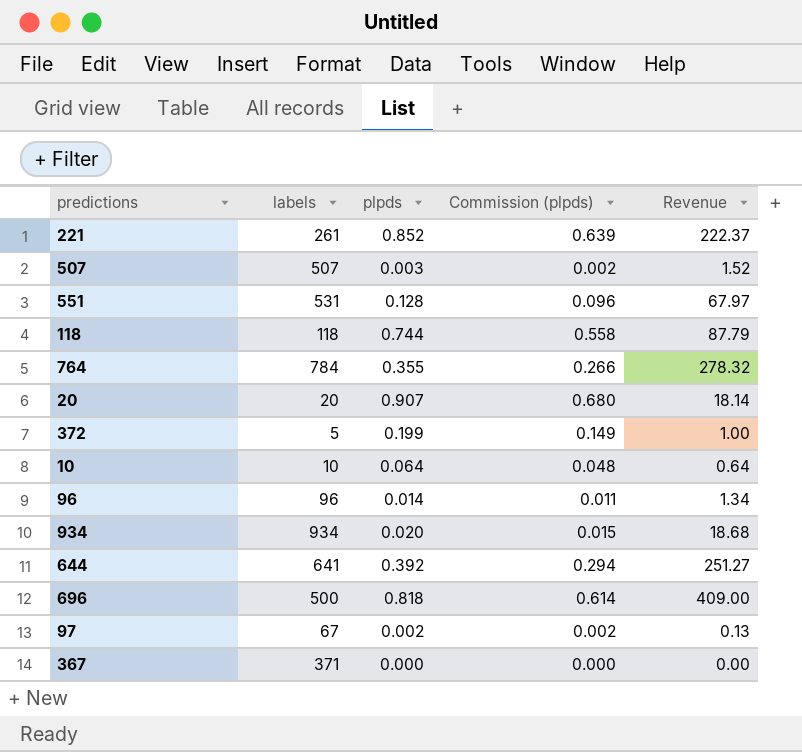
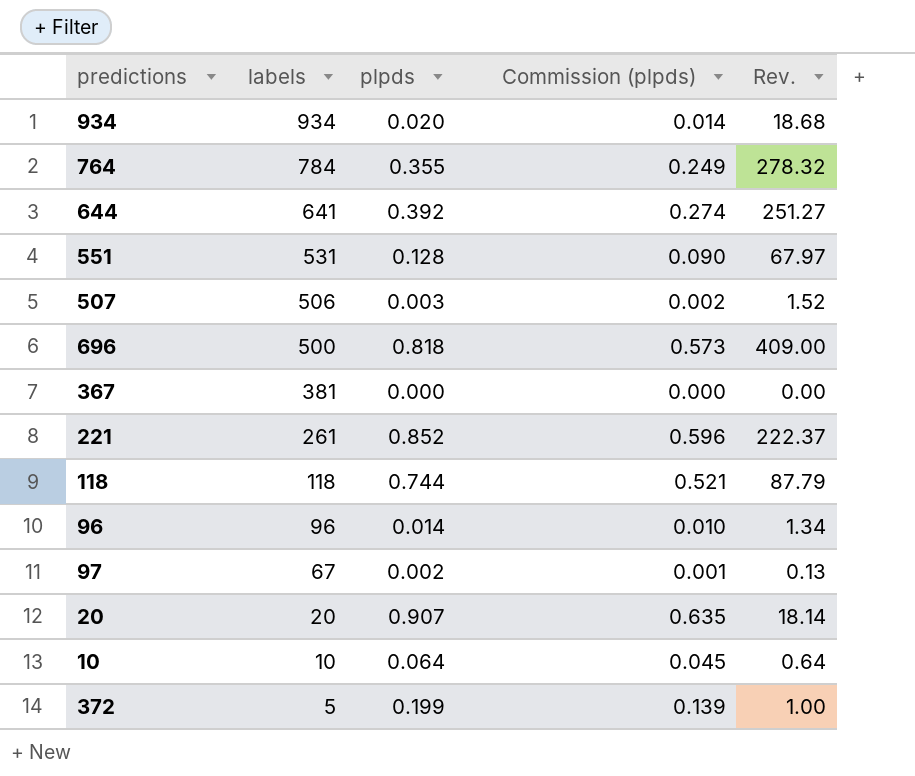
row order: none -> labels descending
column Commission (plpds) | formula: [plpds] * 0.75 -> [plpds] * 0.7
column name: Revenue -> Rev.
507 | labels: 507 -> 506
367 | labels: 371 -> 381

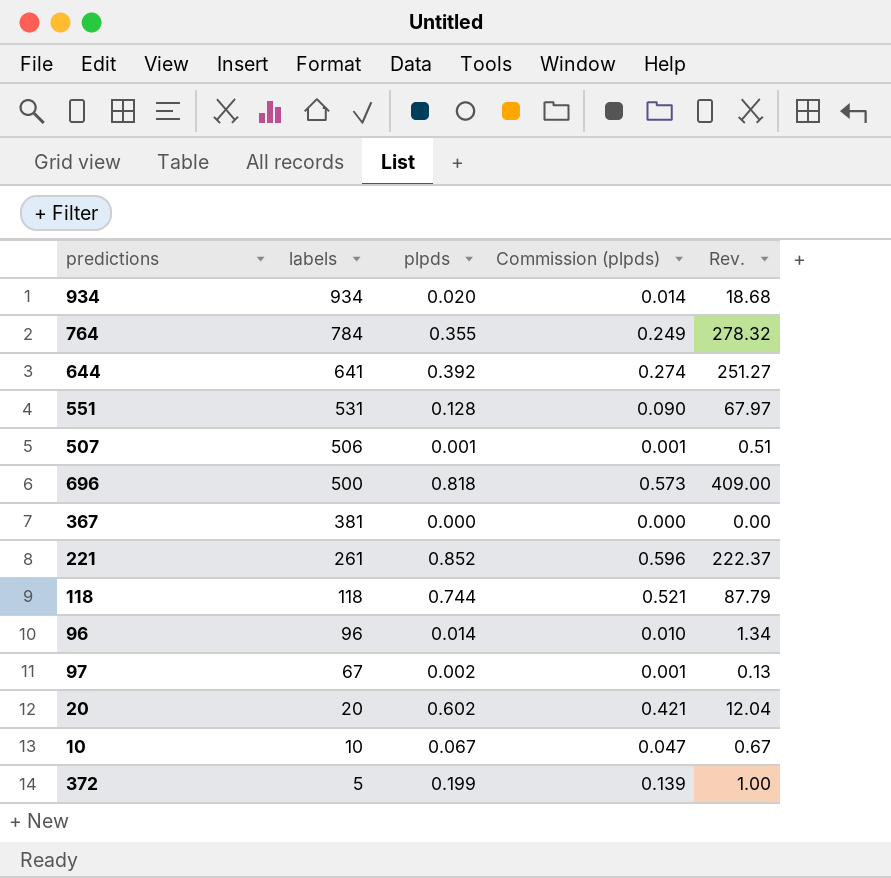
507 | plpds: 0.003 -> 0.001
507 | Commission (plpds): 0.002 -> 0.001
507 | Rev.: 1.52 -> 0.51
20 | plpds: 0.907 -> 0.602
20 | Commission (plpds): 0.635 -> 0.421
20 | Rev.: 18.14 -> 12.04
10 | plpds: 0.064 -> 0.067
10 | Commission (plpds): 0.045 -> 0.047
10 | Rev.: 0.64 -> 0.67

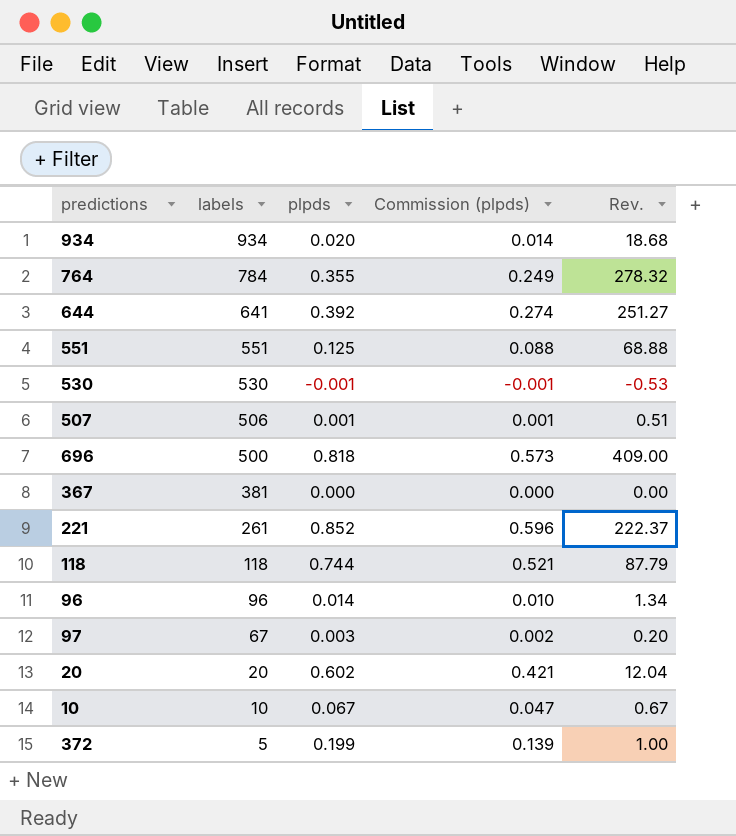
551 | labels: 531 -> 551
551 | plpds: 0.128 -> 0.125
551 | Commission (plpds): 0.090 -> 0.088
551 | Rev.: 67.97 -> 68.88
row 530: none -> 530 | -0.001 | -0.001 | -0.53
97 | plpds: 0.002 -> 0.003
97 | Commission (plpds): 0.001 -> 0.002
97 | Rev.: 0.13 -> 0.20

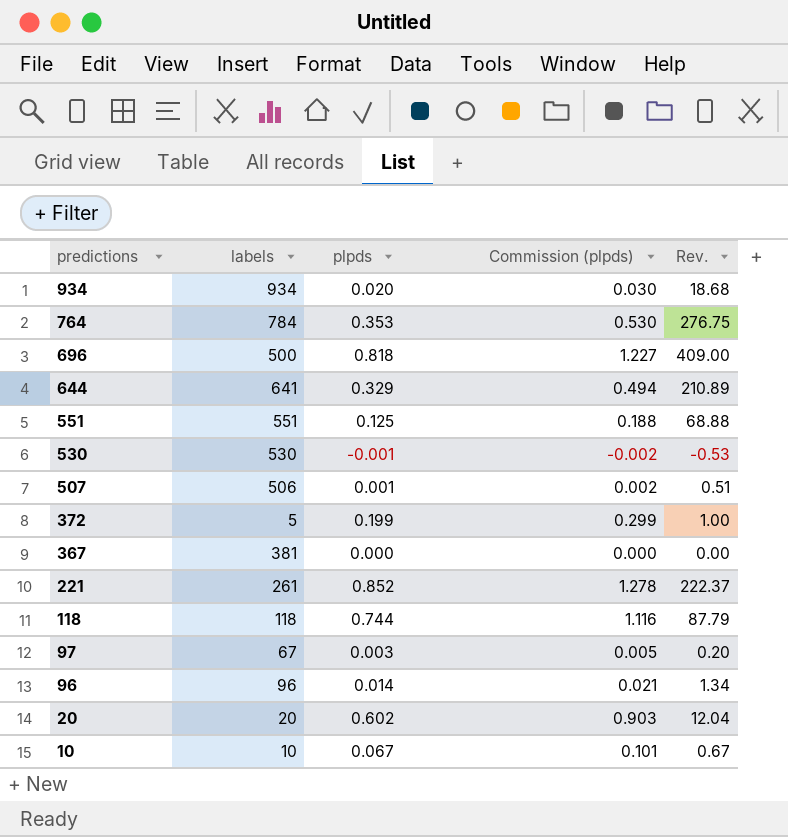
row order: labels descending -> predictions descending
column Commission (plpds) | formula: [plpds] * 0.7 -> [plpds] * 1.5
764 | plpds: 0.355 -> 0.353
764 | Rev.: 278.32 -> 276.75
644 | plpds: 0.392 -> 0.329
644 | Rev.: 251.27 -> 210.89

